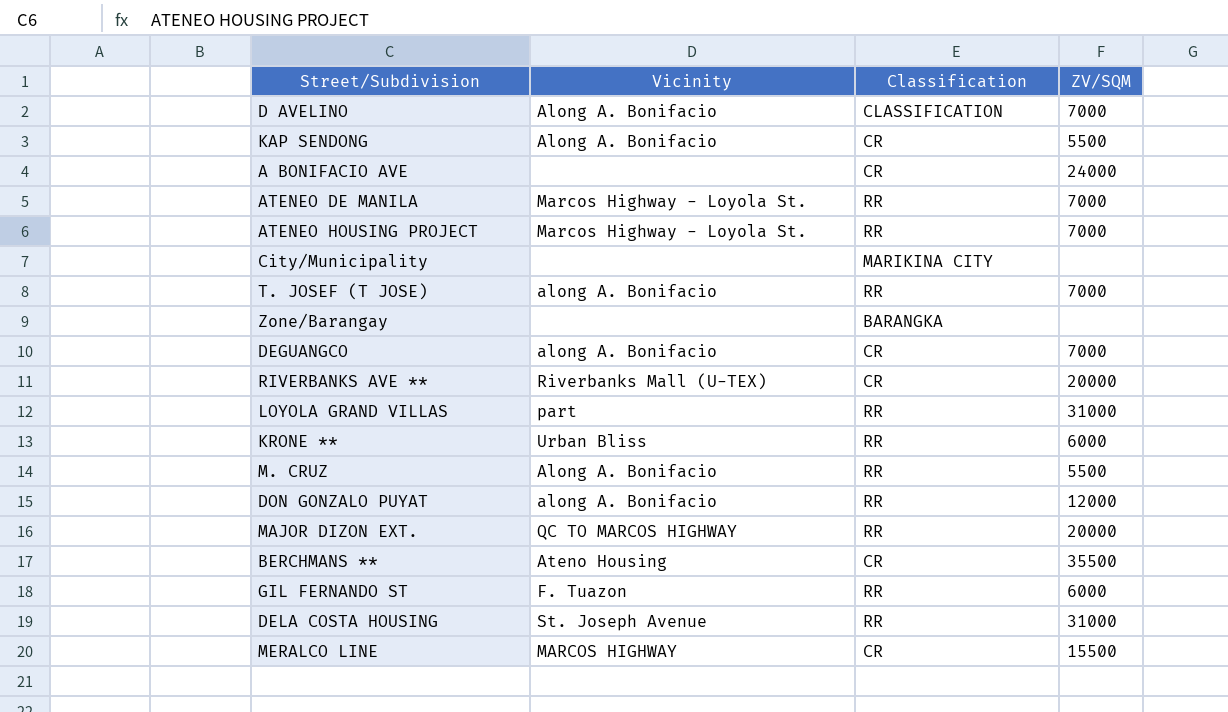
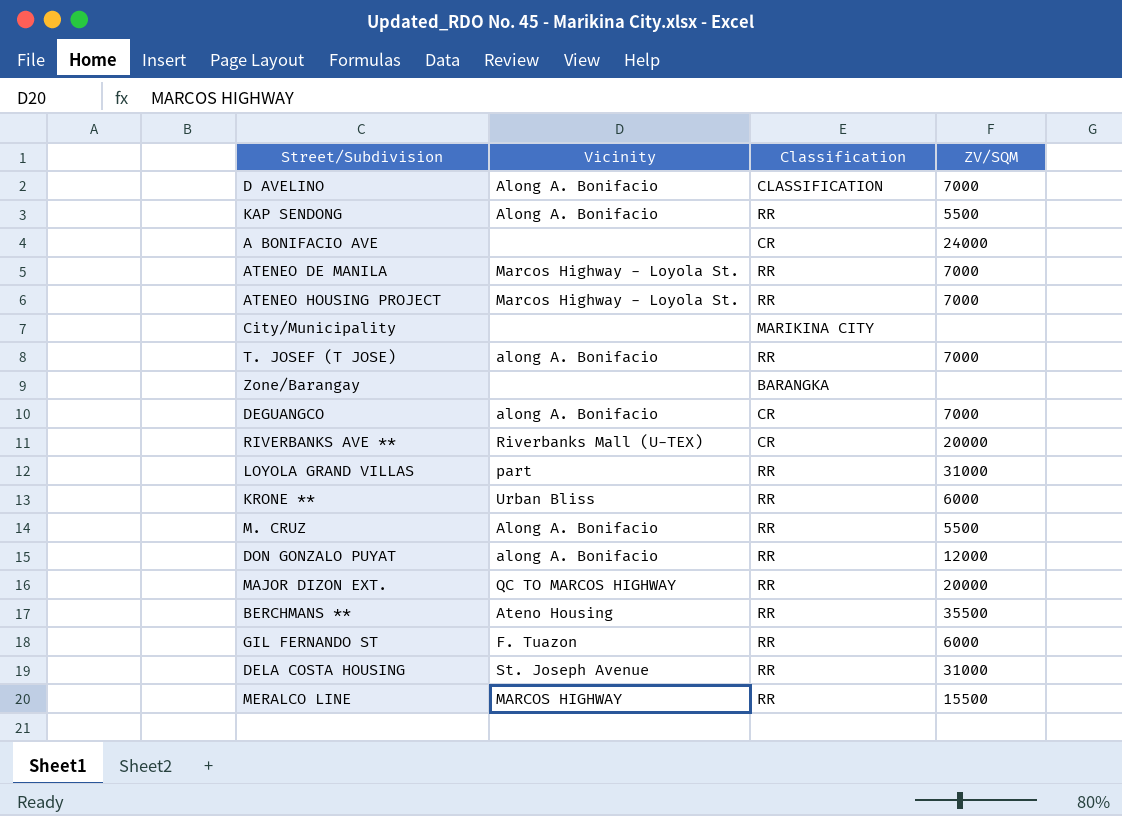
KAP SENDONG | Classification: CR -> RR
BERCHMANS ** | Classification: CR -> RR
MERALCO LINE | Classification: CR -> RR

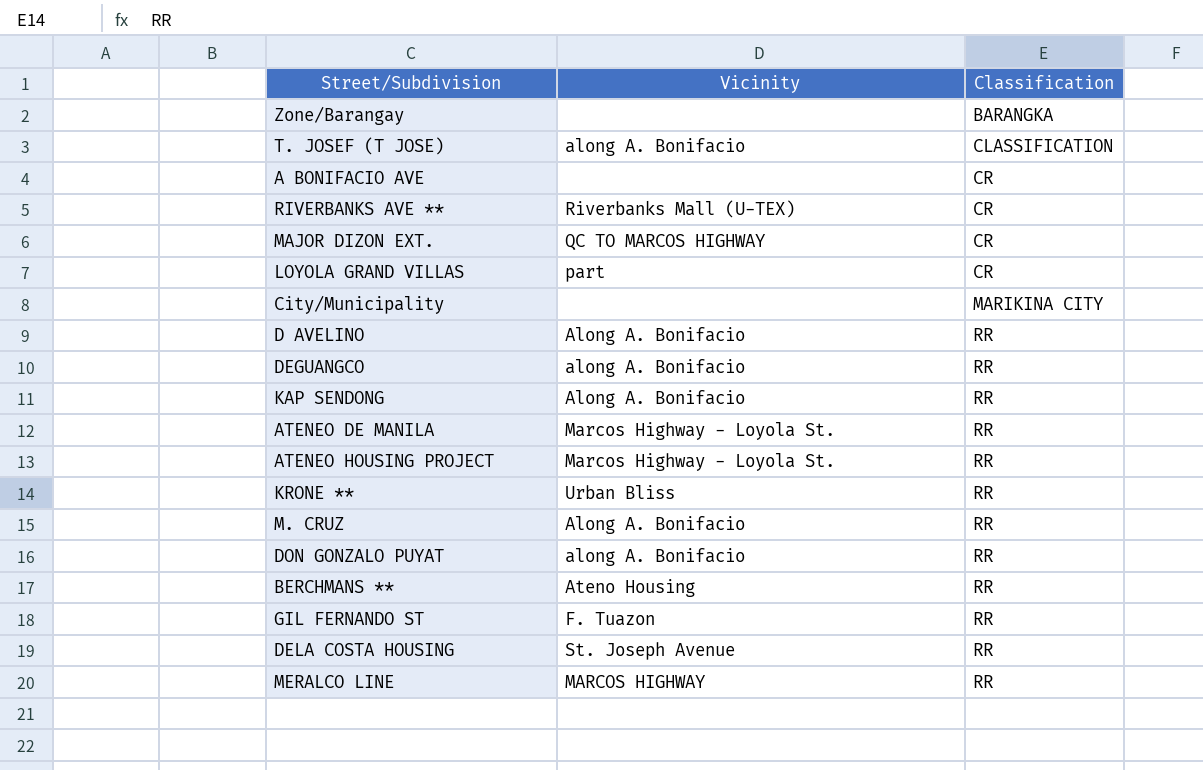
row order: none -> Classification ascending
column ZV/SQM | position: 4 -> none
T. JOSEF (T JOSE) | Classification: RR -> CLASSIFICATION
MAJOR DIZON EXT. | Classification: RR -> CR
LOYOLA GRAND VILLAS | Classification: RR -> CR
D AVELINO | Classification: CLASSIFICATION -> RR
DEGUANGCO | Classification: CR -> RR

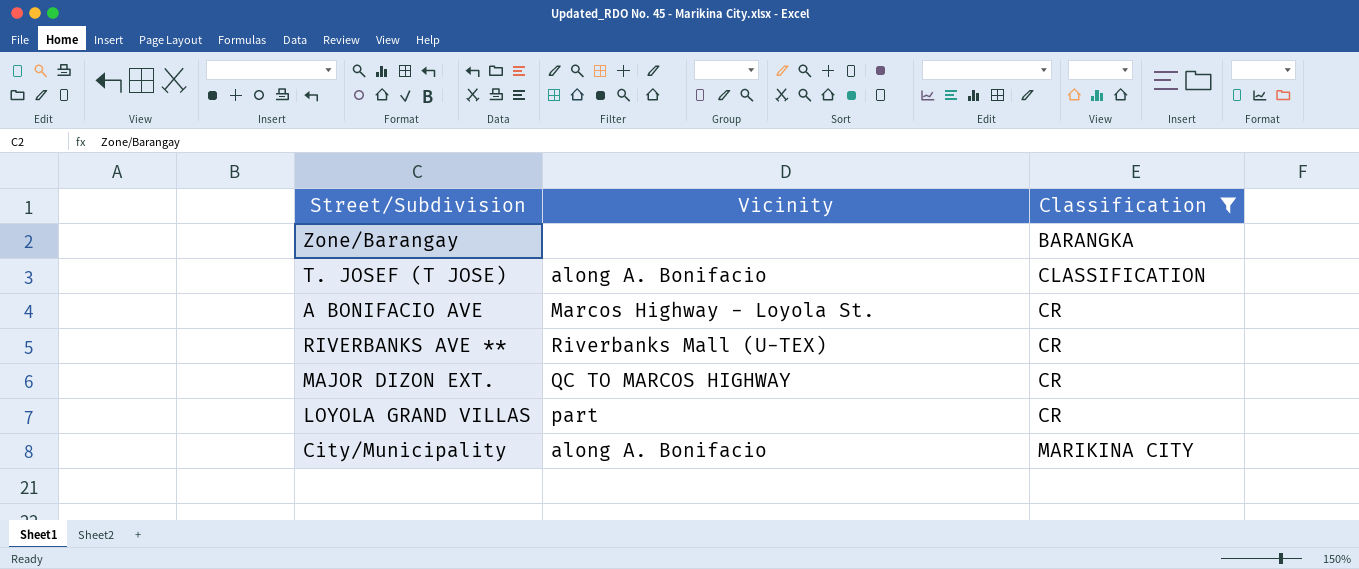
filter: none -> Classification != RR
A BONIFACIO AVE | Vicinity: none -> Marcos Highway - Loyola St.
City/Municipality | Vicinity: none -> along A. Bonifacio

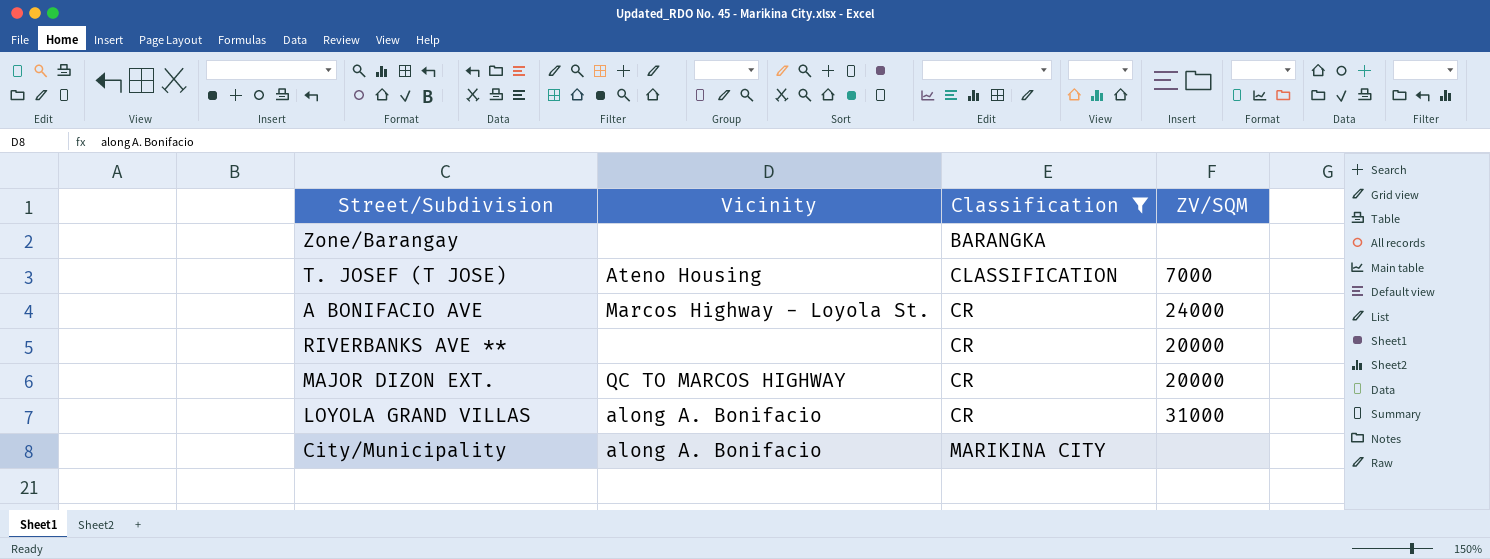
column ZV/SQM | position: none -> 4
T. JOSEF (T JOSE) | Vicinity: along A. Bonifacio -> Ateno Housing
RIVERBANKS AVE ** | Vicinity: Riverbanks Mall (U-TEX) -> none
LOYOLA GRAND VILLAS | Vicinity: part -> along A. Bonifacio

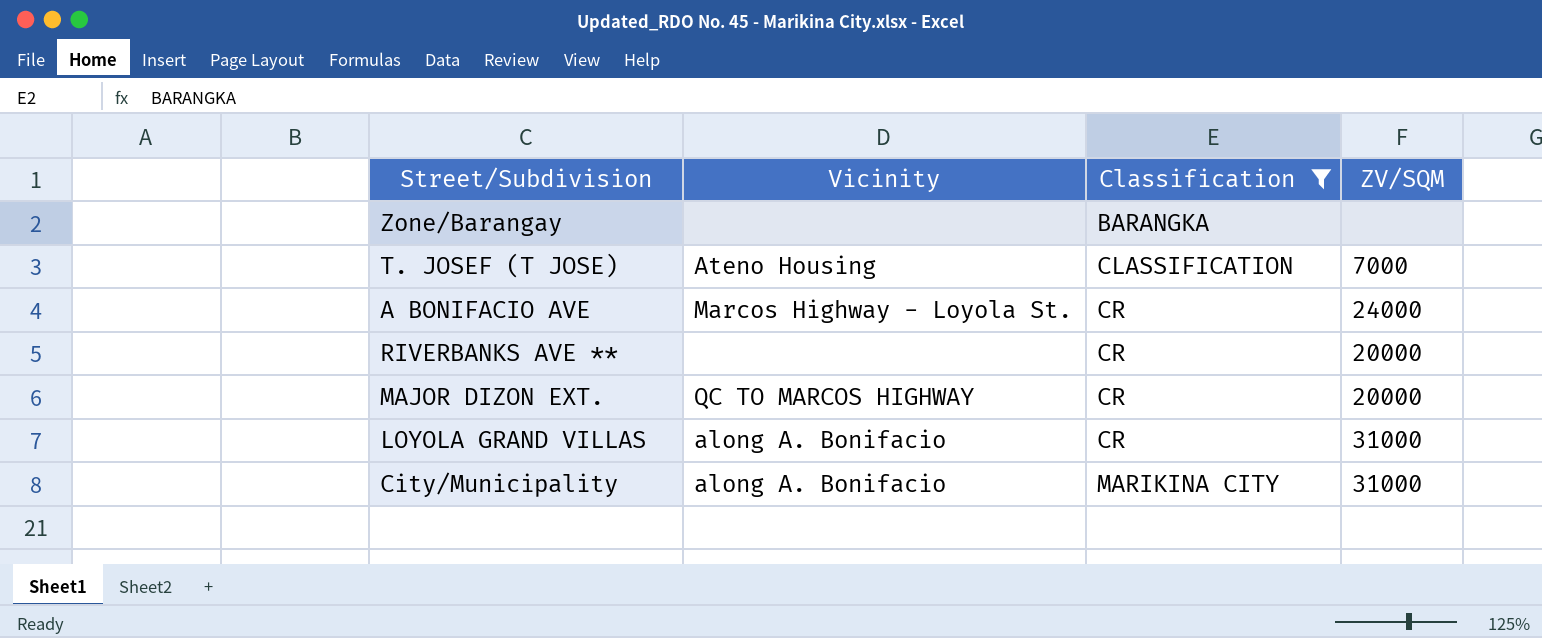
City/Municipality | ZV/SQM: none -> 31000

